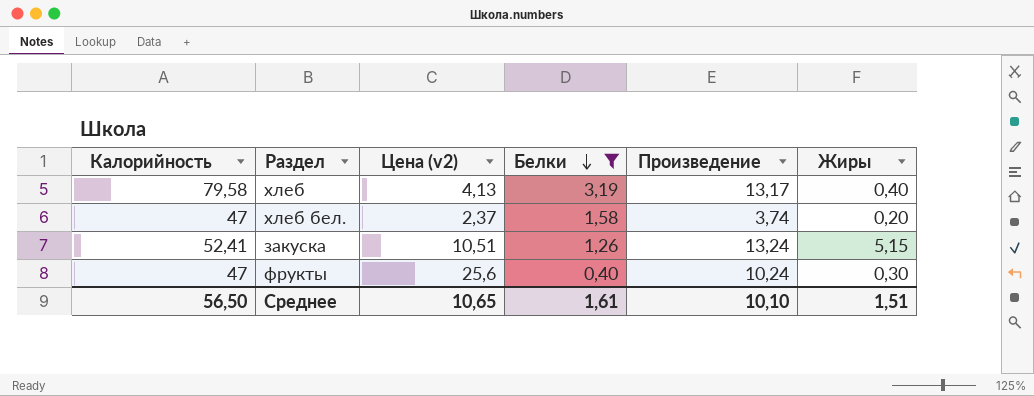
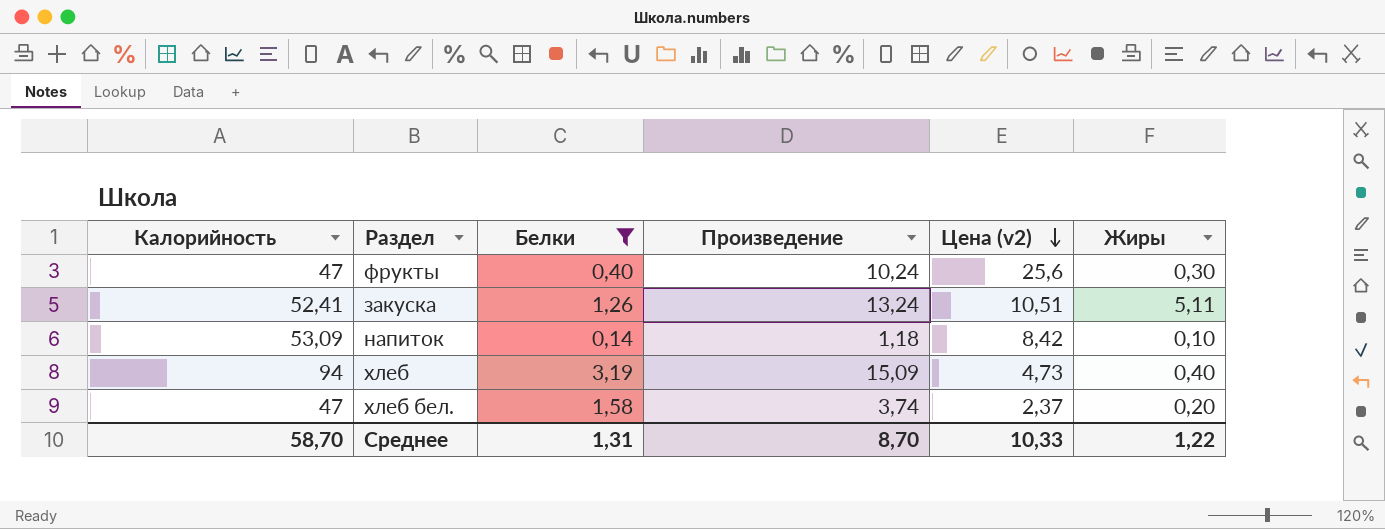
row order: Белки descending -> Цена (v2) descending
column Цена (v2) | position: 3 -> 5
закуска | Жиры: 5,15 -> 5,11
row напиток: none -> 53,09 | 0,14 | 1,18 | 8,42 | 0,10
хлеб | Калорийность: 79,58 -> 94
хлеб | Произведение: 13,17 -> 15,09
хлеб | Цена (v2): 4,13 -> 4,73
Среднее | Калорийность: 56,50 -> 58,70
Среднее | Белки: 1,61 -> 1,31
Среднее | Произведение: 10,10 -> 8,70
Среднее | Цена (v2): 10,65 -> 10,33
Среднее | Жиры: 1,51 -> 1,22

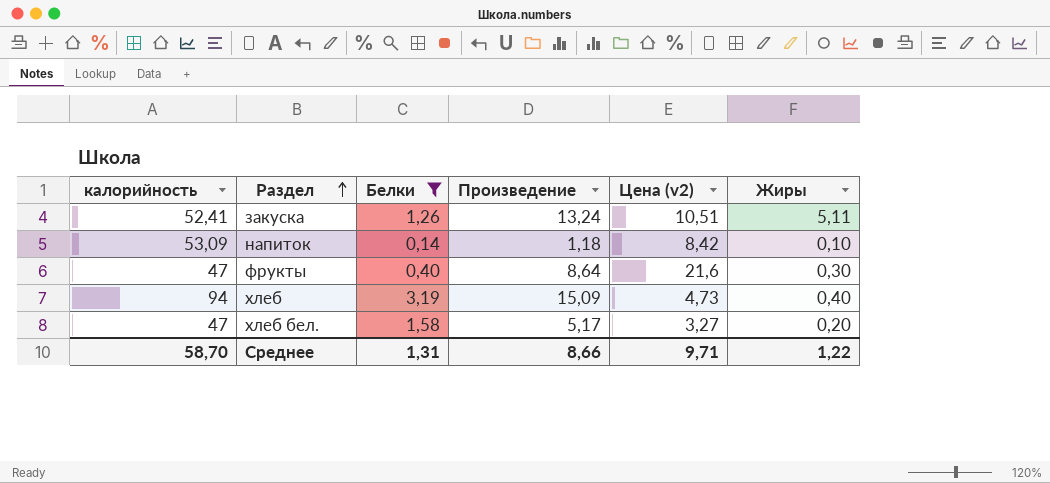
row order: Цена (v2) descending -> Раздел ascending
column name: Калорийность -> калорийность
фрукты | Произведение: 10,24 -> 8,64
фрукты | Цена (v2): 25,6 -> 21,6
хлеб бел. | Произведение: 3,74 -> 5,17
хлеб бел. | Цена (v2): 2,37 -> 3,27
Среднее | Произведение: 8,70 -> 8,66
Среднее | Цена (v2): 10,33 -> 9,71

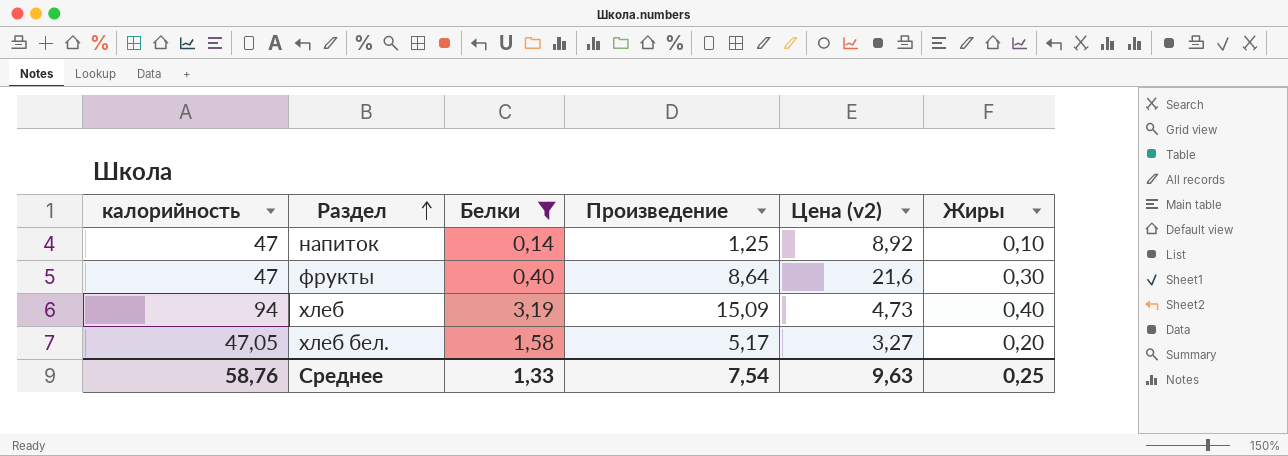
row закуска: 52,41 | 1,26 | 13,24 | 10,51 | 5,11 -> none
напиток | калорийность: 53,09 -> 47
напиток | Произведение: 1,18 -> 1,25
напиток | Цена (v2): 8,42 -> 8,92
хлеб бел. | калорийность: 47 -> 47,05
Среднее | калорийность: 58,70 -> 58,76
Среднее | Белки: 1,31 -> 1,33
Среднее | Произведение: 8,66 -> 7,54
Среднее | Цена (v2): 9,71 -> 9,63
Среднее | Жиры: 1,22 -> 0,25

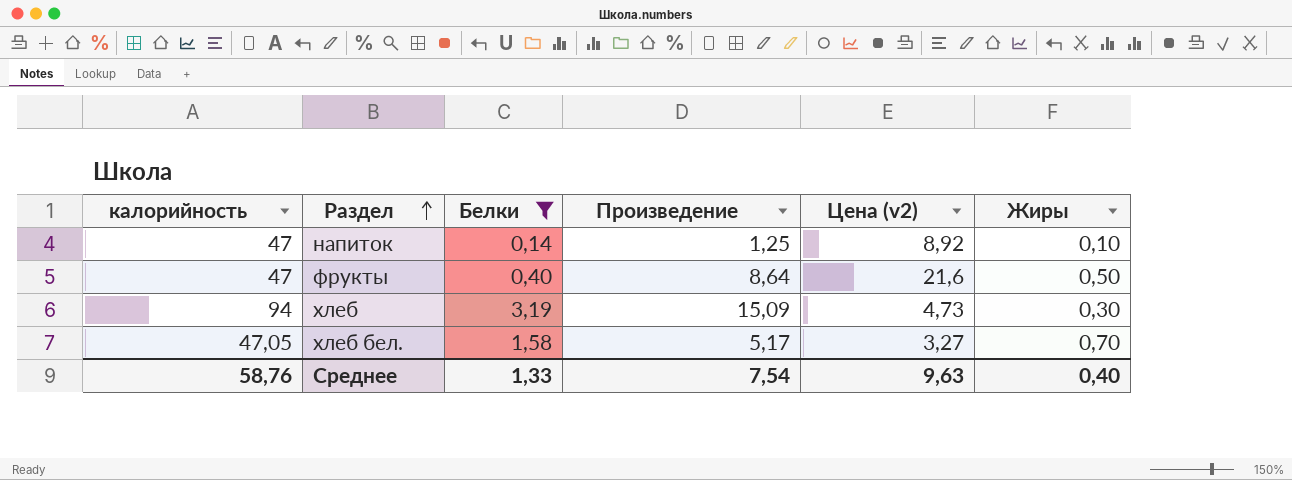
фрукты | Жиры: 0,30 -> 0,50
хлеб | Жиры: 0,40 -> 0,30
хлеб бел. | Жиры: 0,20 -> 0,70
Среднее | Жиры: 0,25 -> 0,40

